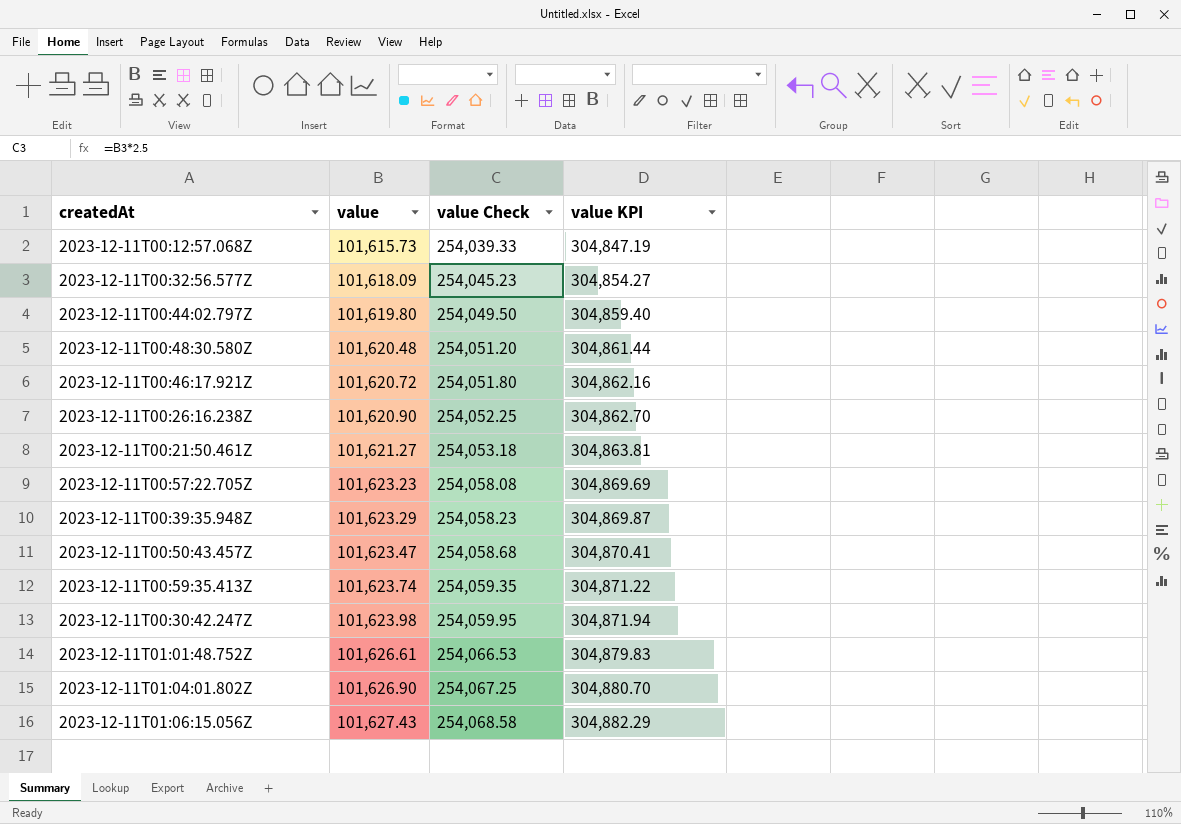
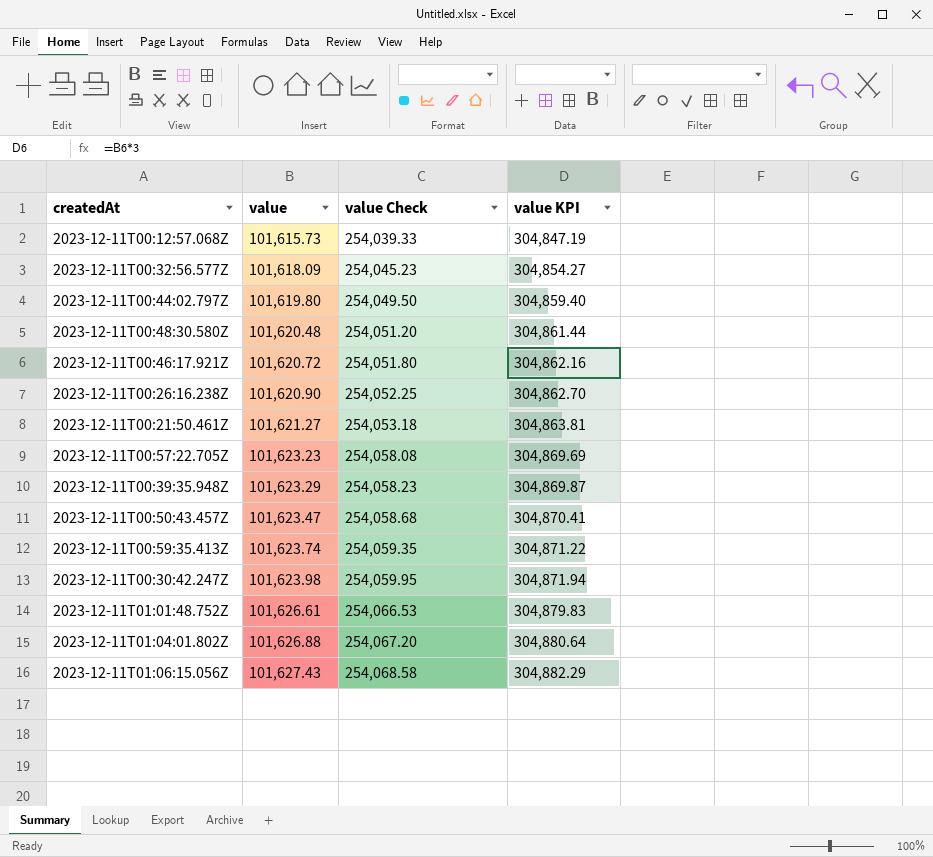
2023-12-11T01:04:01.802Z | value: 101,626.90 -> 101,626.88
2023-12-11T01:04:01.802Z | value Check: 254,067.25 -> 254,067.20
2023-12-11T01:04:01.802Z | value KPI: 304,880.70 -> 304,880.64

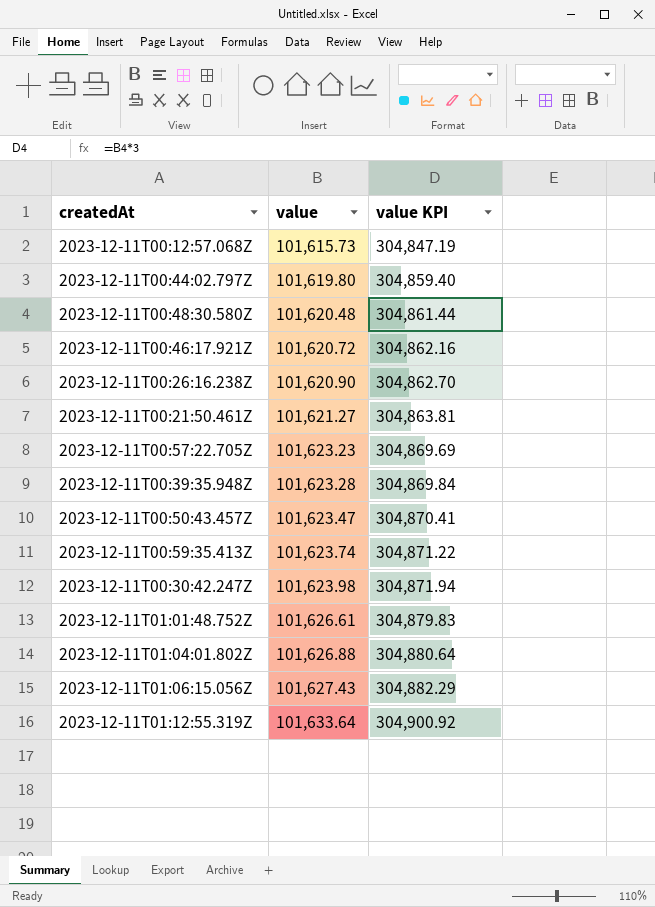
column value Check | formula: [value] * 2.5 -> none
row 2023-12-11T00:32:56.577Z: 101,618.09 | 254,045.23 | 304,854.27 -> none
2023-12-11T00:39:35.948Z | value: 101,623.29 -> 101,623.28
2023-12-11T00:39:35.948Z | value KPI: 304,869.87 -> 304,869.84
row 2023-12-11T01:12:55.319Z: none -> 101,633.64 | 304,900.92

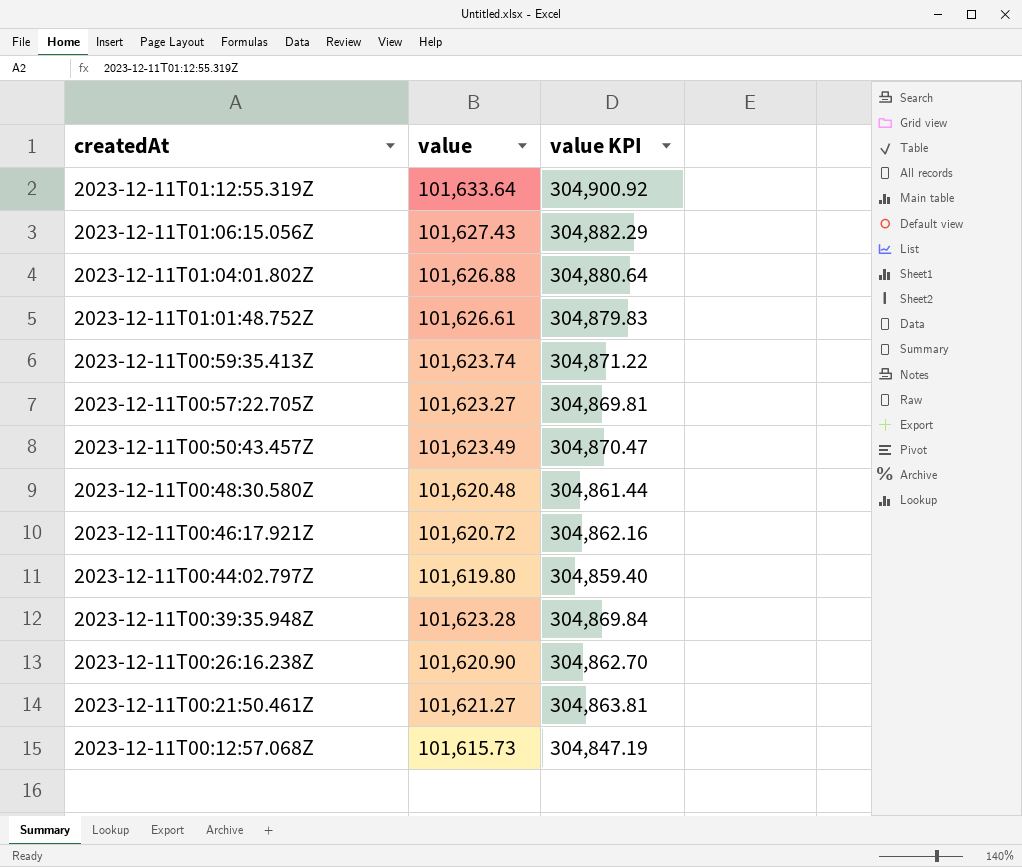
row order: value ascending -> createdAt descending
row 2023-12-11T00:30:42.247Z: 101,623.98 | 304,871.94 -> none
2023-12-11T00:57:22.705Z | value: 101,623.23 -> 101,623.27
2023-12-11T00:57:22.705Z | value KPI: 304,869.69 -> 304,869.81
2023-12-11T00:50:43.457Z | value: 101,623.47 -> 101,623.49
2023-12-11T00:50:43.457Z | value KPI: 304,870.41 -> 304,870.47

